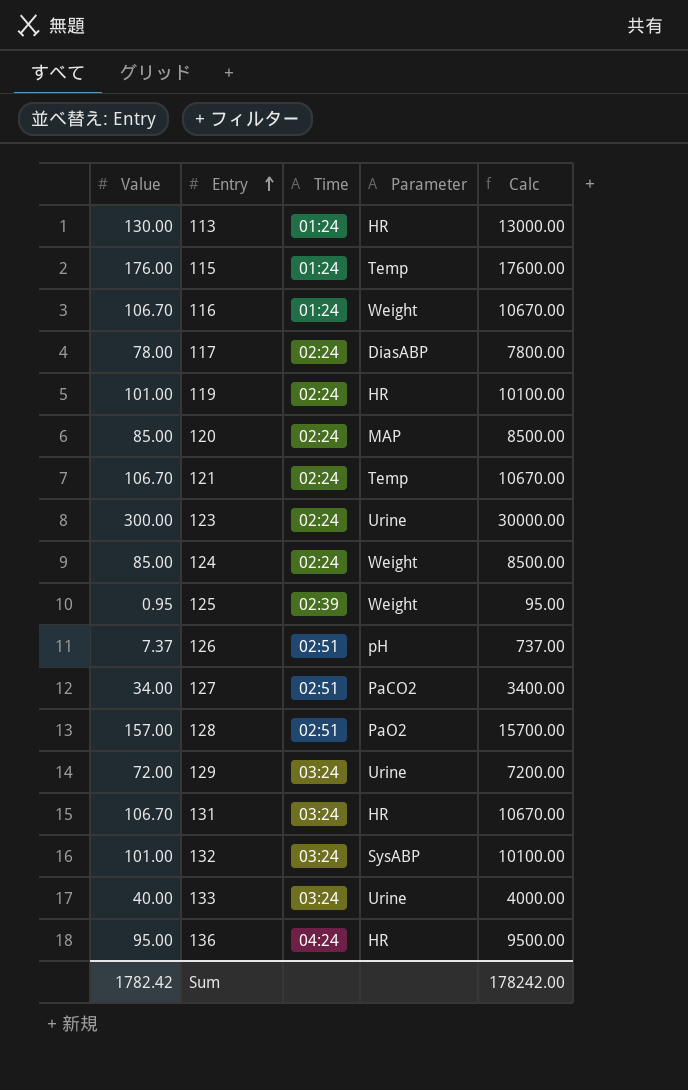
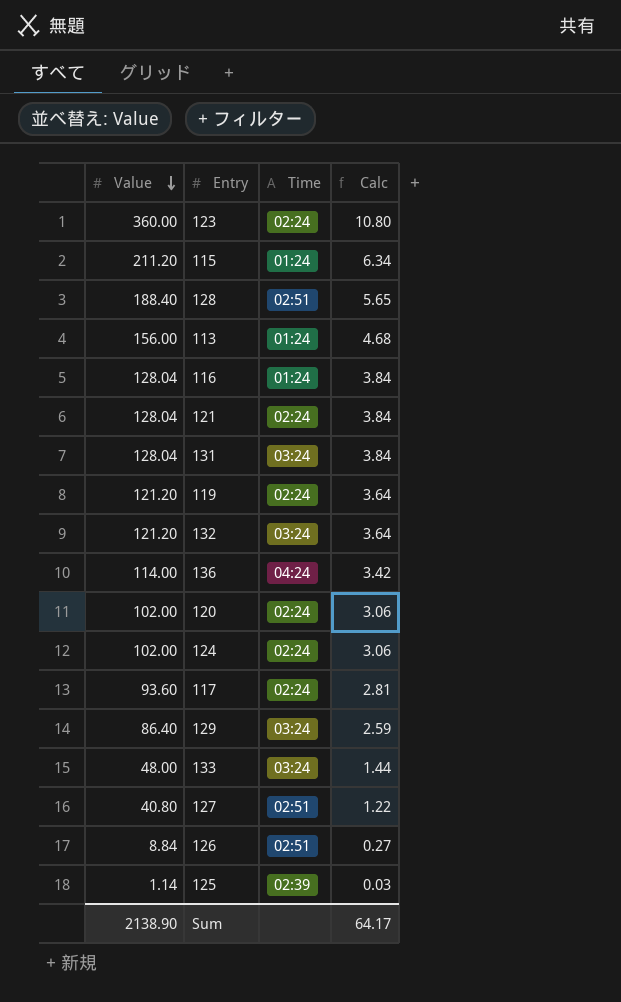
row order: Entry ascending -> Value descending
column Parameter | position: 4 -> none
column Calc | formula: [Value] * 100 -> [Value] * 0.03
123 | Value: 300.00 -> 360.00
115 | Value: 176.00 -> 211.20
128 | Value: 157.00 -> 188.40
113 | Value: 130.00 -> 156.00
116 | Value: 106.70 -> 128.04
121 | Value: 106.70 -> 128.04
131 | Value: 106.70 -> 128.04
119 | Value: 101.00 -> 121.20
132 | Value: 101.00 -> 121.20
136 | Value: 95.00 -> 114.00
120 | Value: 85.00 -> 102.00
124 | Value: 85.00 -> 102.00
117 | Value: 78.00 -> 93.60
129 | Value: 72.00 -> 86.40
133 | Value: 40.00 -> 48.00
127 | Value: 34.00 -> 40.80
126 | Value: 7.37 -> 8.84
125 | Value: 0.95 -> 1.14
Sum | Value: 1782.42 -> 2138.90
Sum | Calc: 178242.00 -> 64.17

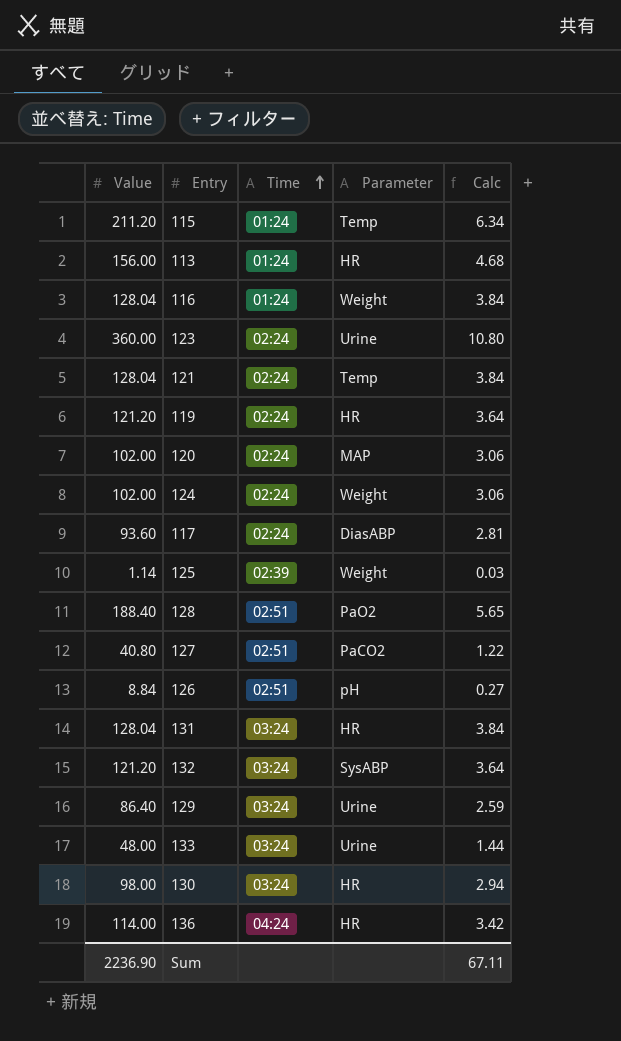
row order: Value descending -> Time ascending
column Parameter | position: none -> 4
row 130: none -> 98.00 | 03:24 | HR | 2.94
Sum | Value: 2138.90 -> 2236.90
Sum | Calc: 64.17 -> 67.11

